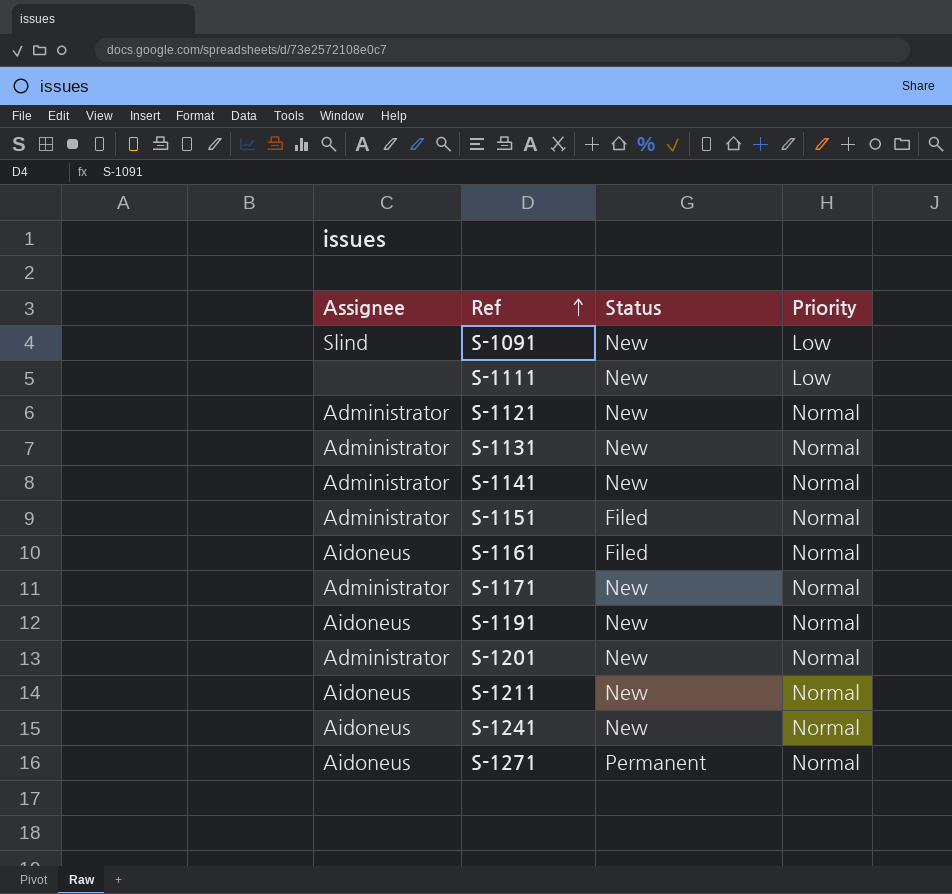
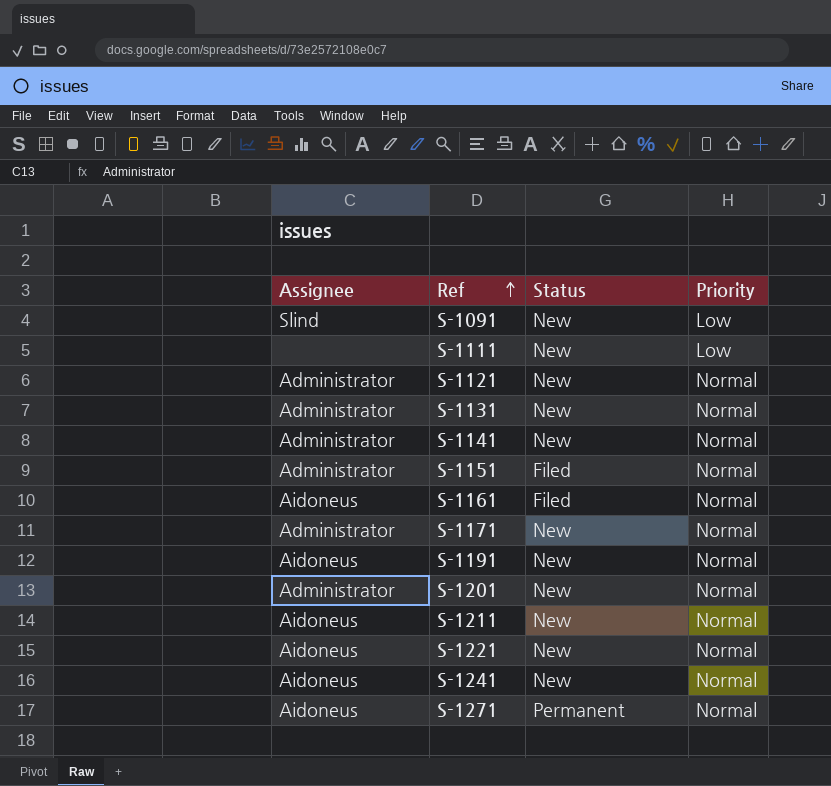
row S-1221: none -> Aidoneus | New | Normal

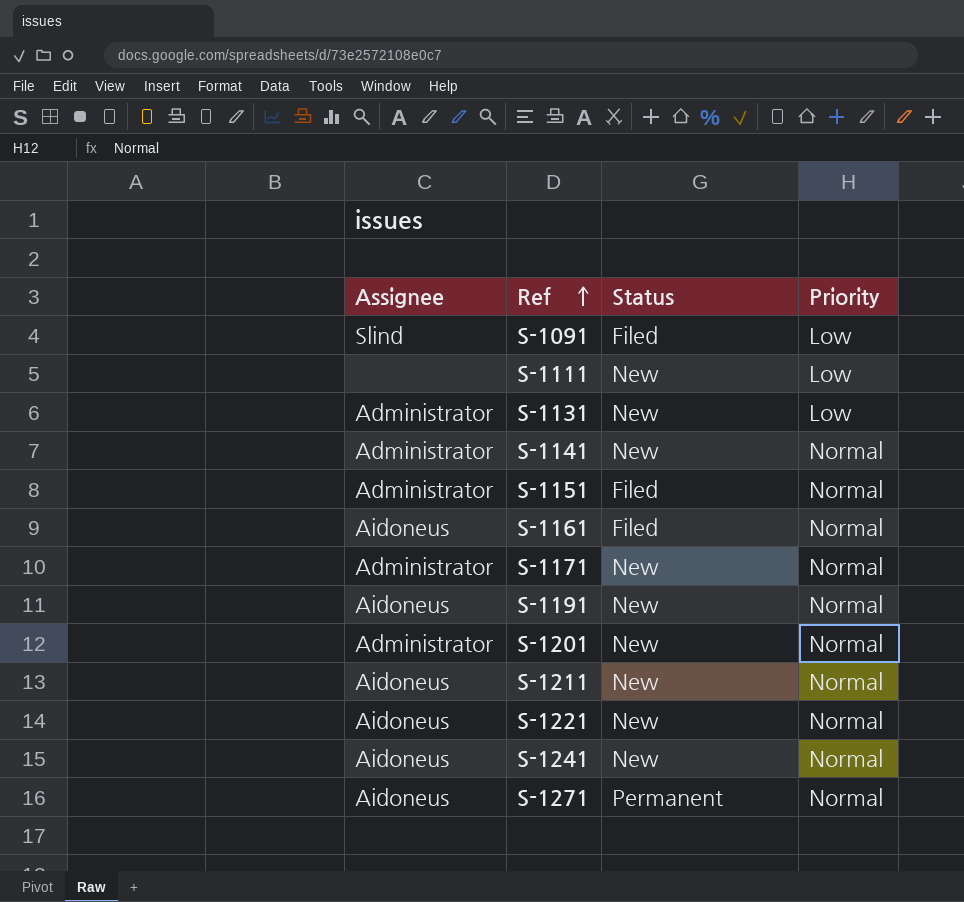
row S-1121: Administrator | New | Normal -> none
S-1091 | Status: New -> Filed
S-1131 | Priority: Normal -> Low

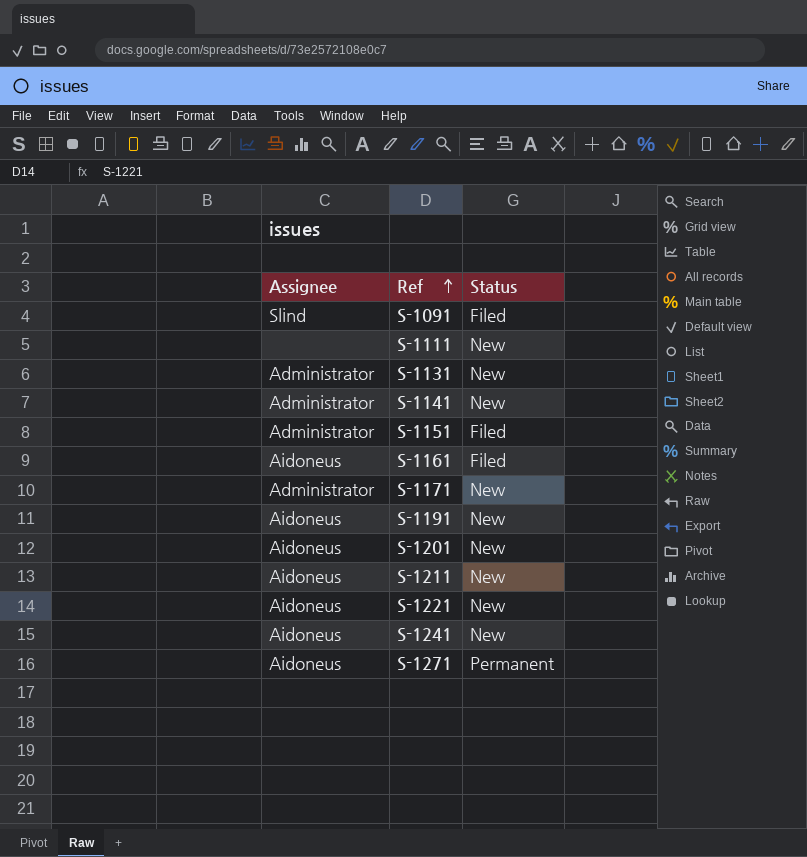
column Priority | position: 4 -> none
S-1201 | Assignee: Administrator -> Aidoneus

